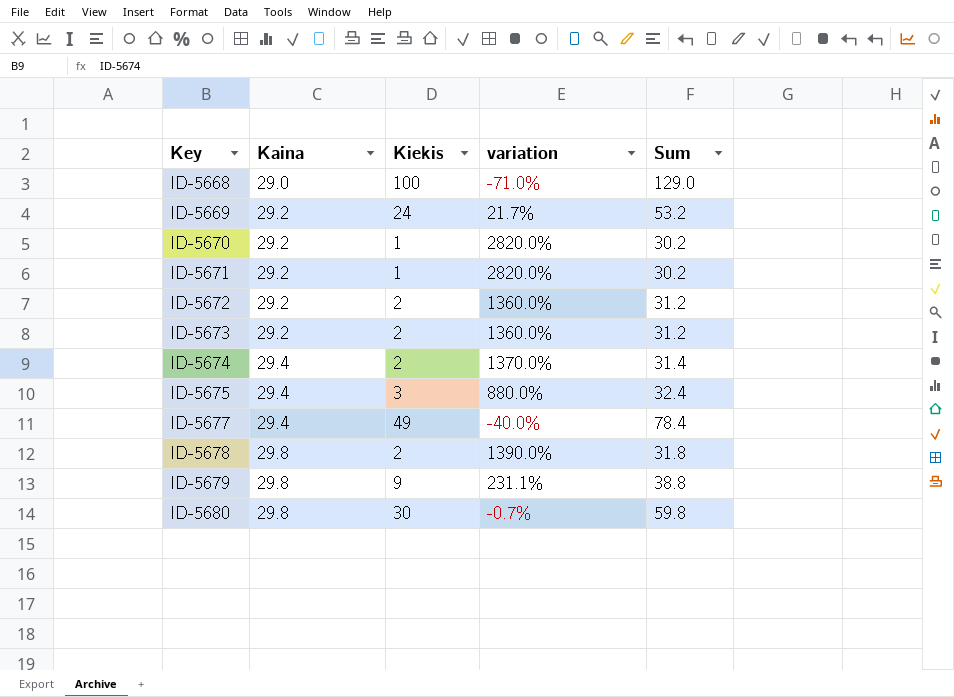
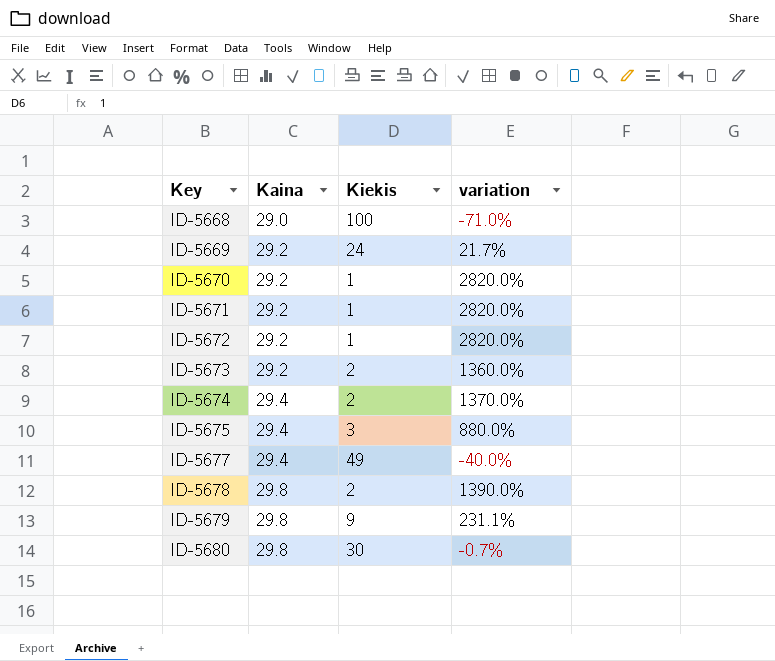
column Sum | formula: [Kaina] + [Kiekis] -> none
ID-5672 | Kiekis: 2 -> 1
ID-5672 | variation: 1360.0% -> 2820.0%

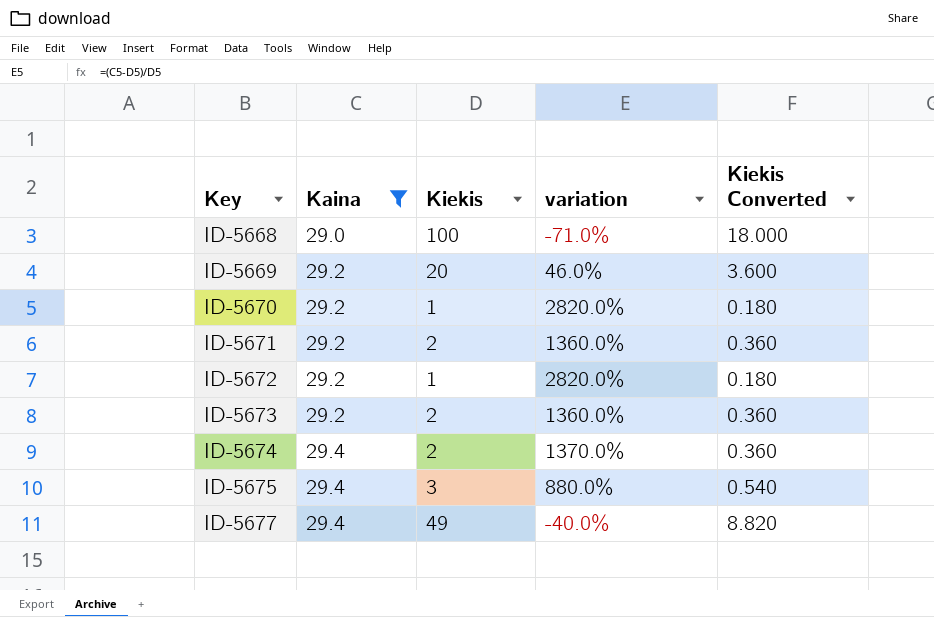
filter: none -> Kaina != 29.8
column Kiekis Converted | formula: none -> [Kiekis] * 0.18
ID-5669 | Kiekis: 24 -> 20
ID-5669 | variation: 21.7% -> 46.0%
ID-5671 | Kiekis: 1 -> 2
ID-5671 | variation: 2820.0% -> 1360.0%

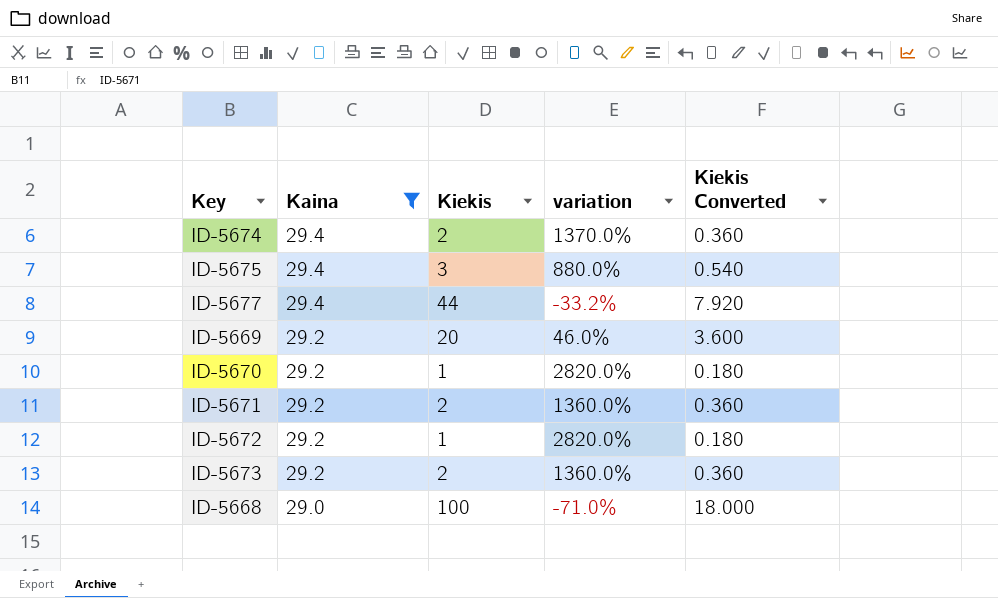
row order: Key ascending -> Kaina descending
ID-5677 | Kiekis: 49 -> 44
ID-5677 | variation: -40.0% -> -33.2%
ID-5677 | Kiekis Converted: 8.820 -> 7.920

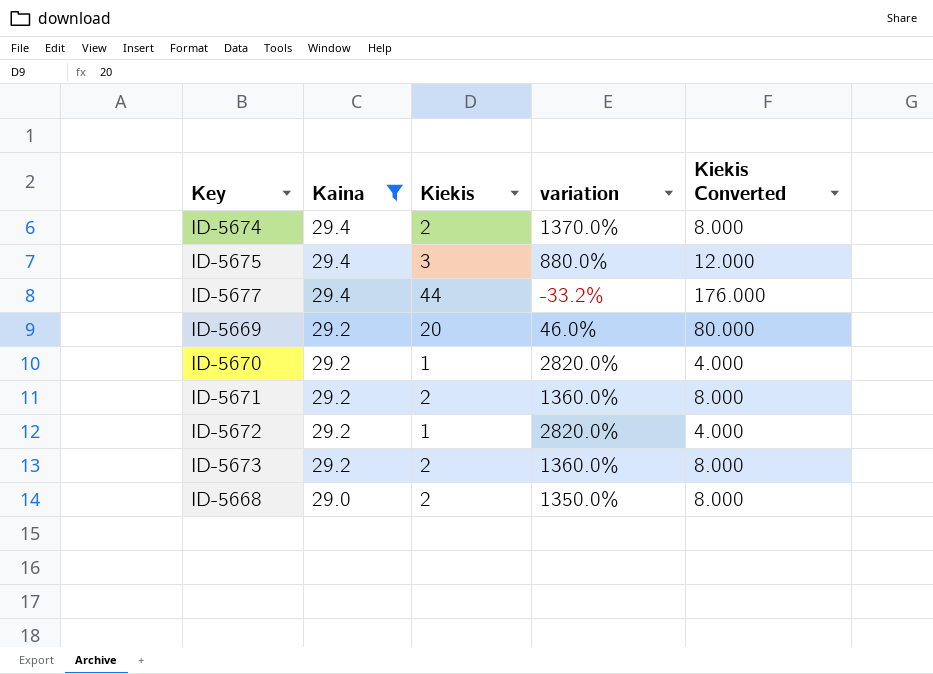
column Kiekis Converted | formula: [Kiekis] * 0.18 -> [Kiekis] * 4
ID-5668 | Kiekis: 100 -> 2
ID-5668 | variation: -71.0% -> 1350.0%

